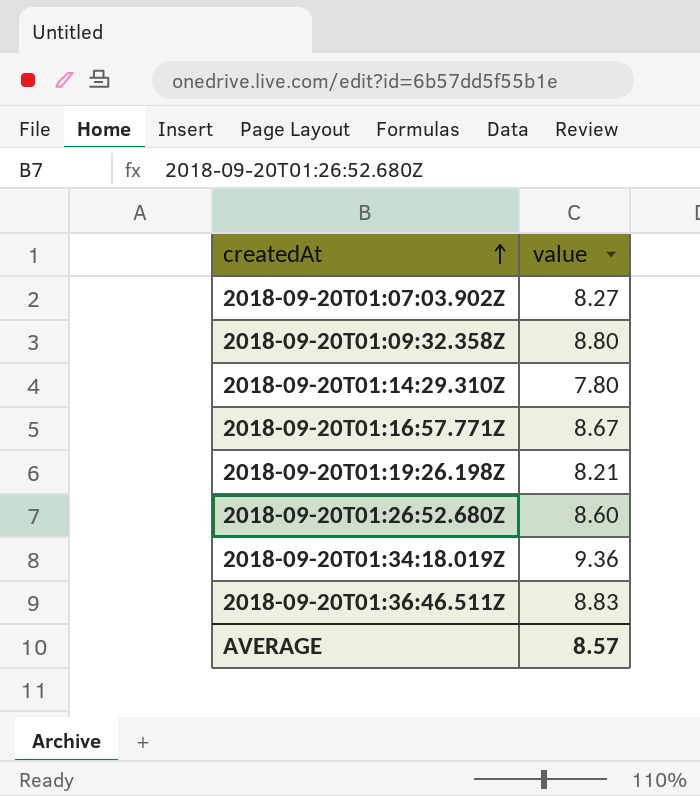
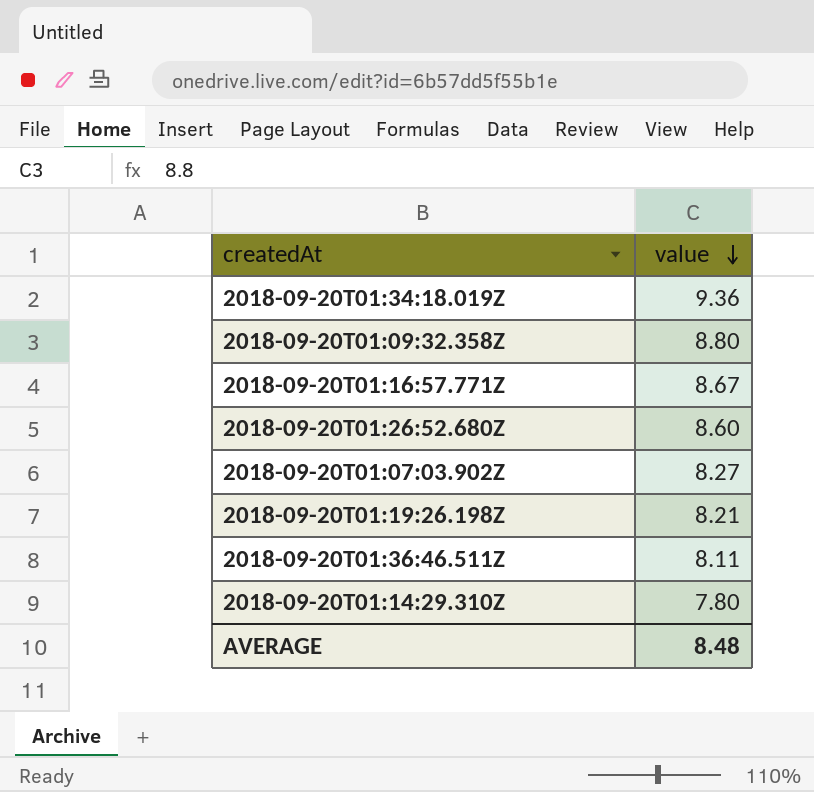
row order: createdAt ascending -> value descending
2018-09-20T01:36:46.511Z | value: 8.83 -> 8.11
AVERAGE | value: 8.57 -> 8.48

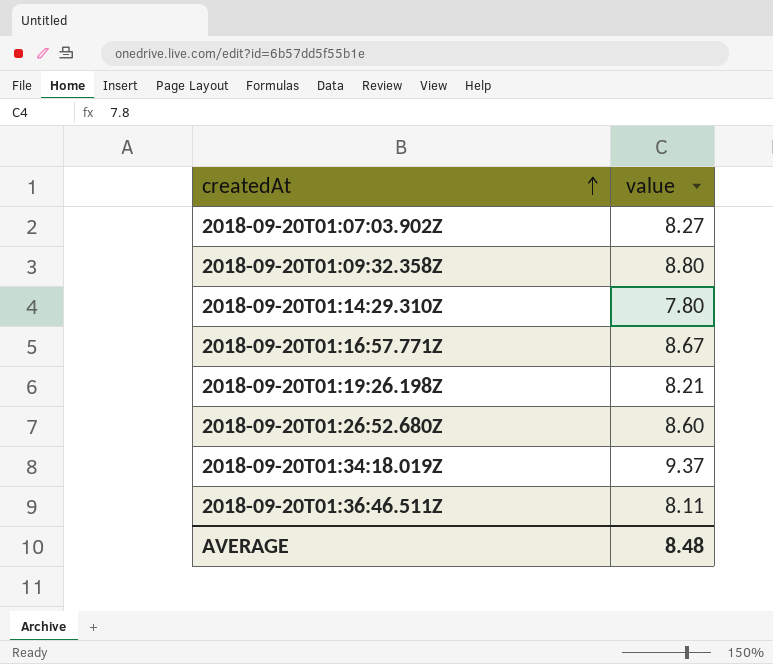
row order: value descending -> createdAt ascending
2018-09-20T01:34:18.019Z | value: 9.36 -> 9.37

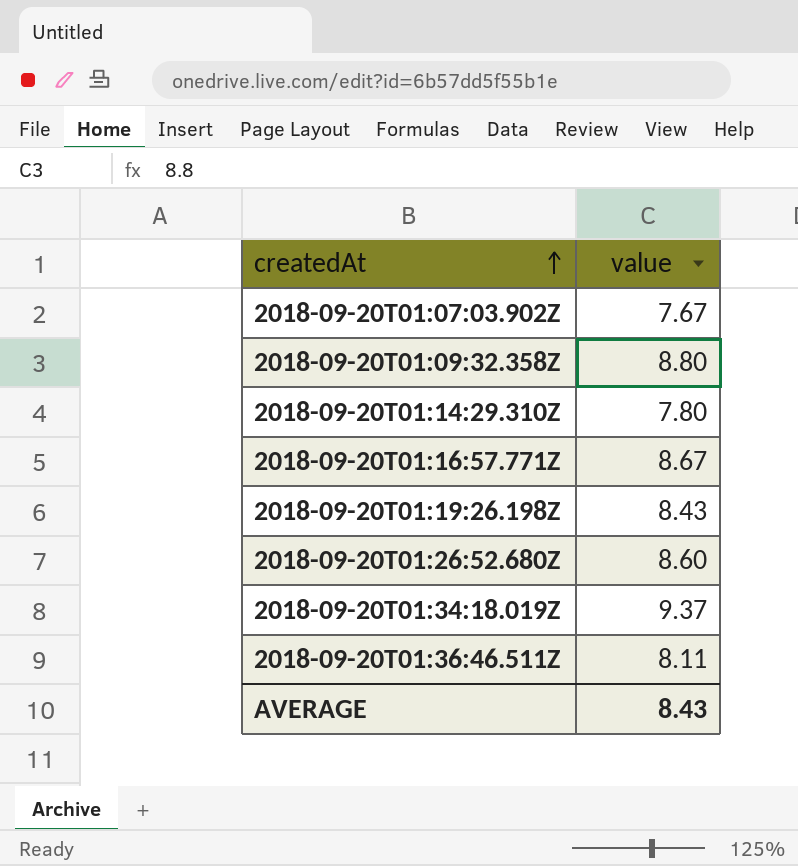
2018-09-20T01:07:03.902Z | value: 8.27 -> 7.67
2018-09-20T01:19:26.198Z | value: 8.21 -> 8.43
AVERAGE | value: 8.48 -> 8.43

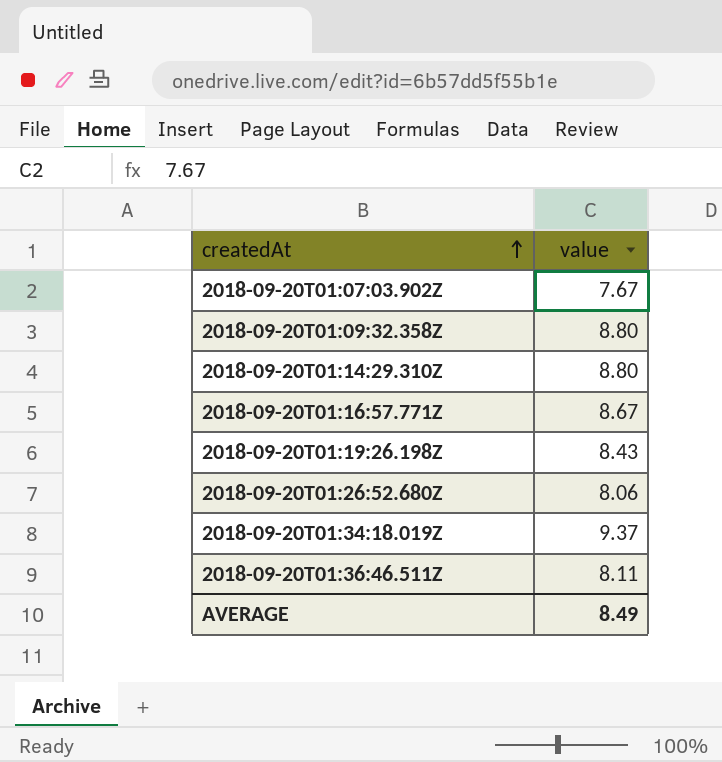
2018-09-20T01:14:29.310Z | value: 7.80 -> 8.80
2018-09-20T01:26:52.680Z | value: 8.60 -> 8.06
AVERAGE | value: 8.43 -> 8.49

